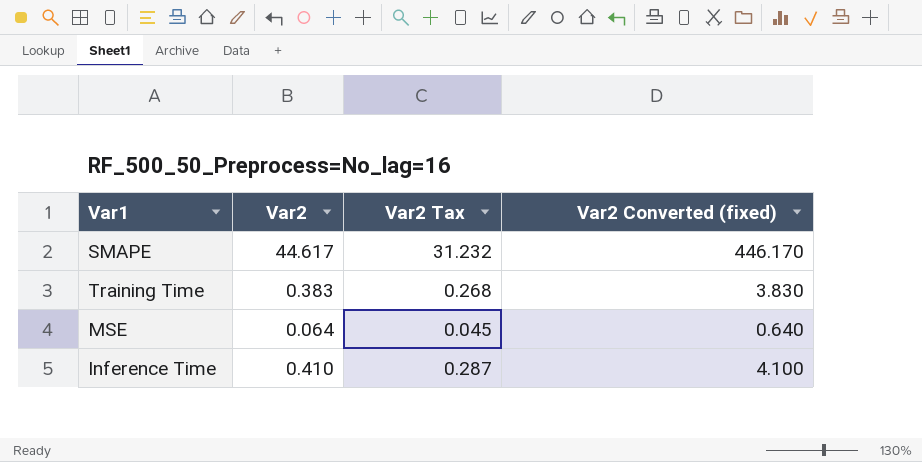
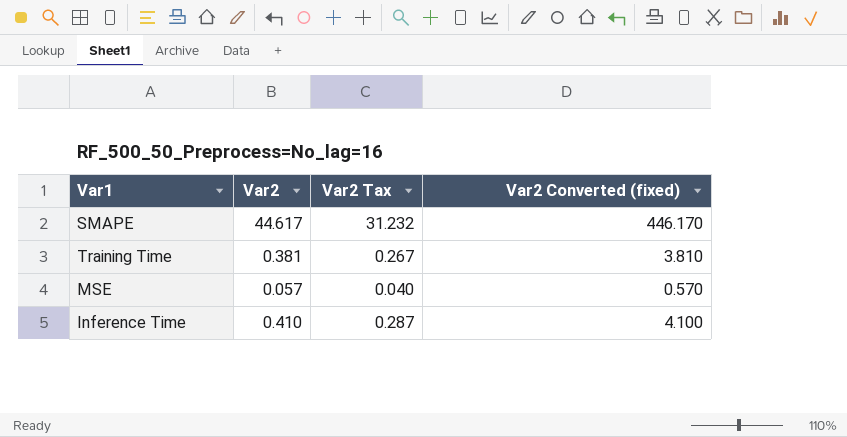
Training Time | Var2: 0.383 -> 0.381
Training Time | Var2 Tax: 0.268 -> 0.267
Training Time | Var2 Converted (fixed): 3.830 -> 3.810
MSE | Var2: 0.064 -> 0.057
MSE | Var2 Tax: 0.045 -> 0.040
MSE | Var2 Converted (fixed): 0.640 -> 0.570

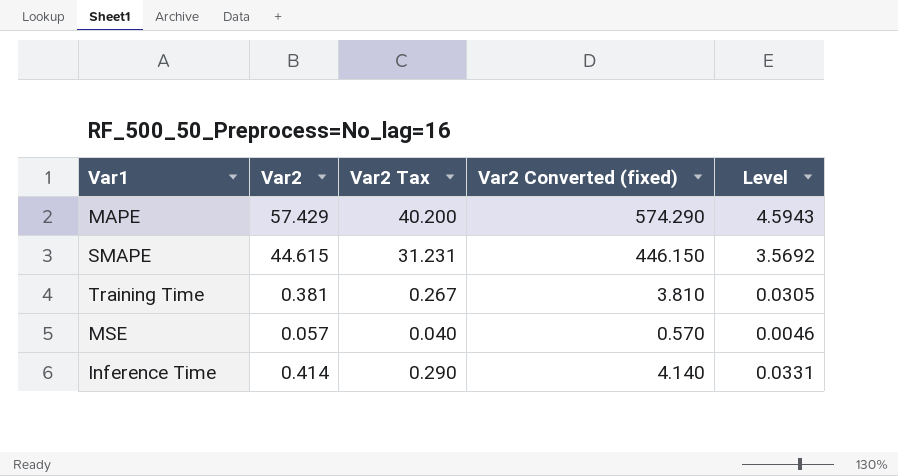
column Level | formula: none -> [Var2] * 0.08
row MAPE: none -> 57.429 | 40.200 | 574.290 | 4.5943
SMAPE | Var2: 44.617 -> 44.615
SMAPE | Var2 Tax: 31.232 -> 31.231
SMAPE | Var2 Converted (fixed): 446.170 -> 446.150
Inference Time | Var2: 0.410 -> 0.414
Inference Time | Var2 Tax: 0.287 -> 0.290
Inference Time | Var2 Converted (fixed): 4.100 -> 4.140

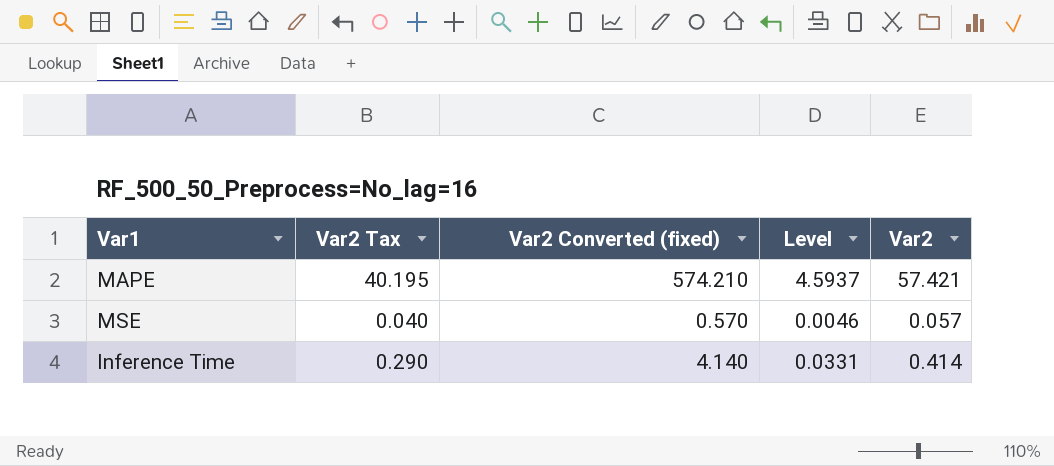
column Var2 | position: 2 -> 5
row SMAPE: 44.615 | 31.231 | 446.150 | 3.5692 -> none
row Training Time: 0.381 | 0.267 | 3.810 | 0.0305 -> none
MAPE | Var2 Tax: 40.200 -> 40.195
MAPE | Var2 Converted (fixed): 574.290 -> 574.210
MAPE | Level: 4.5943 -> 4.5937
MAPE | Var2: 57.429 -> 57.421

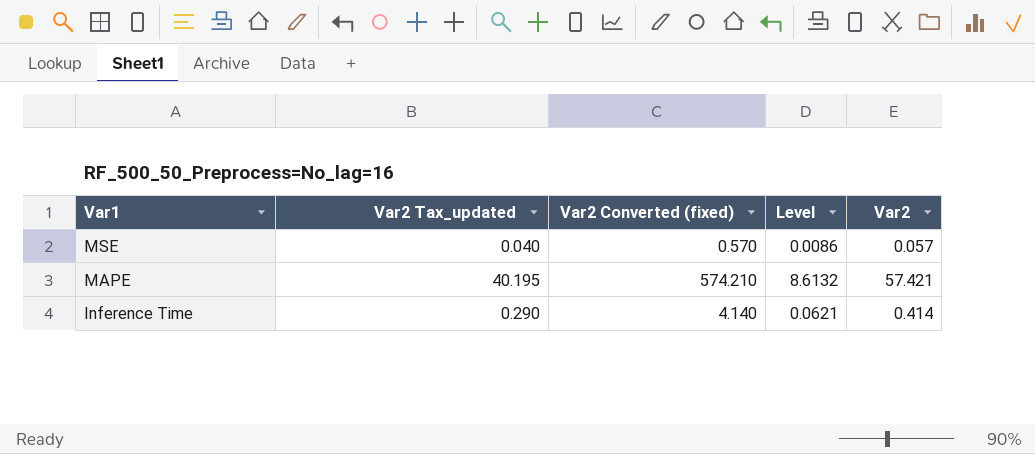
row order: none -> Var1 descending
column name: Var2 Tax -> Var2 Tax_updated
column Level | formula: [Var2] * 0.08 -> [Var2] * 0.15

